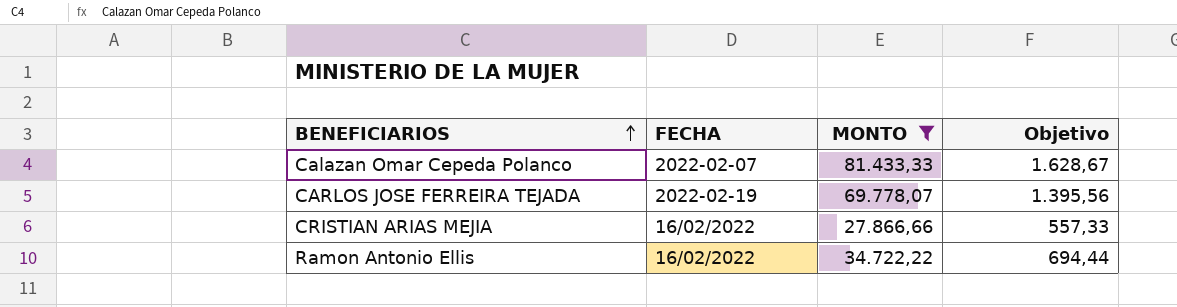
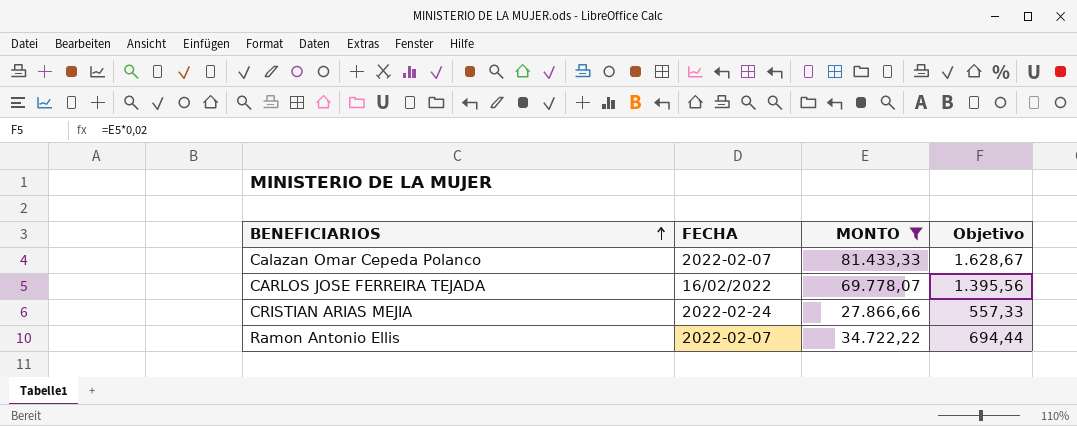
CARLOS JOSE FERREIRA TEJADA | FECHA: 2022-02-19 -> 16/02/2022
CRISTIAN ARIAS MEJIA | FECHA: 16/02/2022 -> 2022-02-24
Ramon Antonio Ellis | FECHA: 16/02/2022 -> 2022-02-07

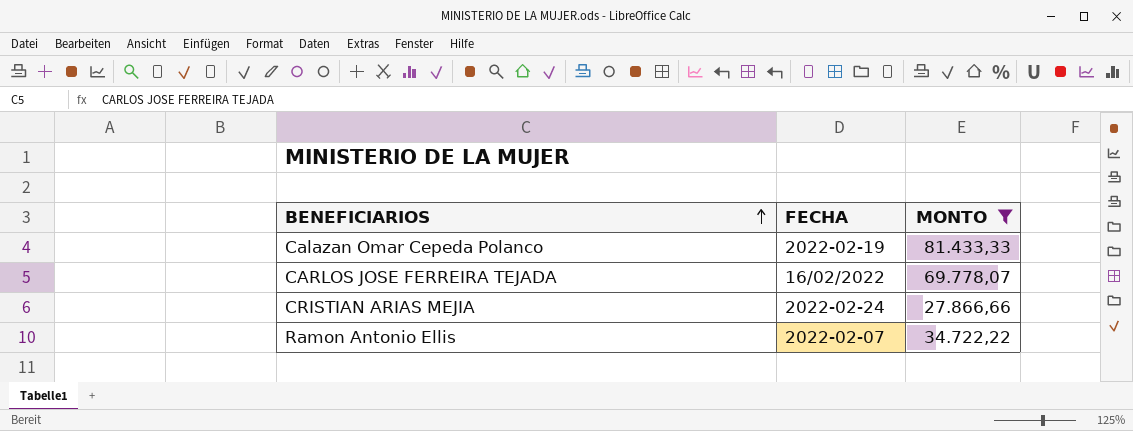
column Objetivo | formula: [MONTO] * 0,02 -> none
Calazan Omar Cepeda Polanco | FECHA: 2022-02-07 -> 2022-02-19

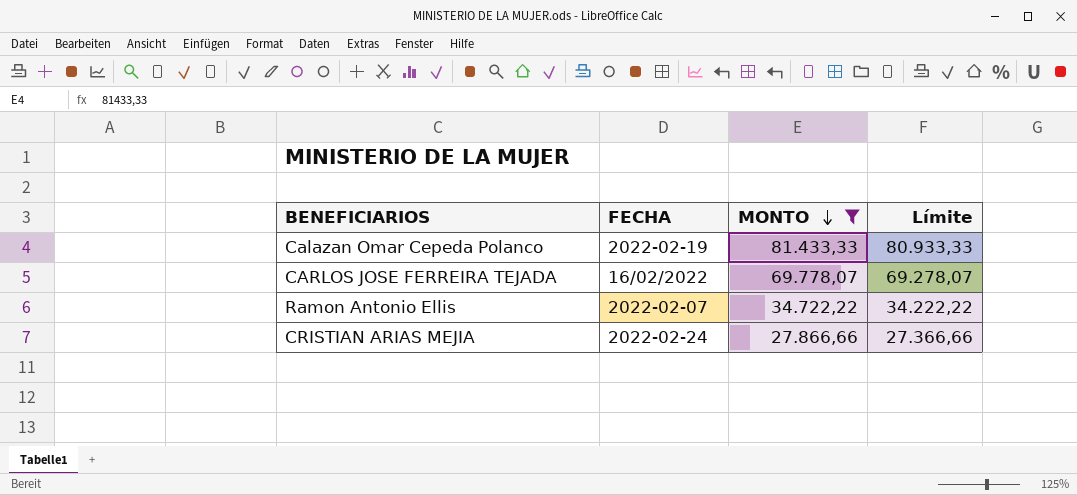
row order: BENEFICIARIOS ascending -> MONTO descending
column Límite | formula: none -> [MONTO] - 500

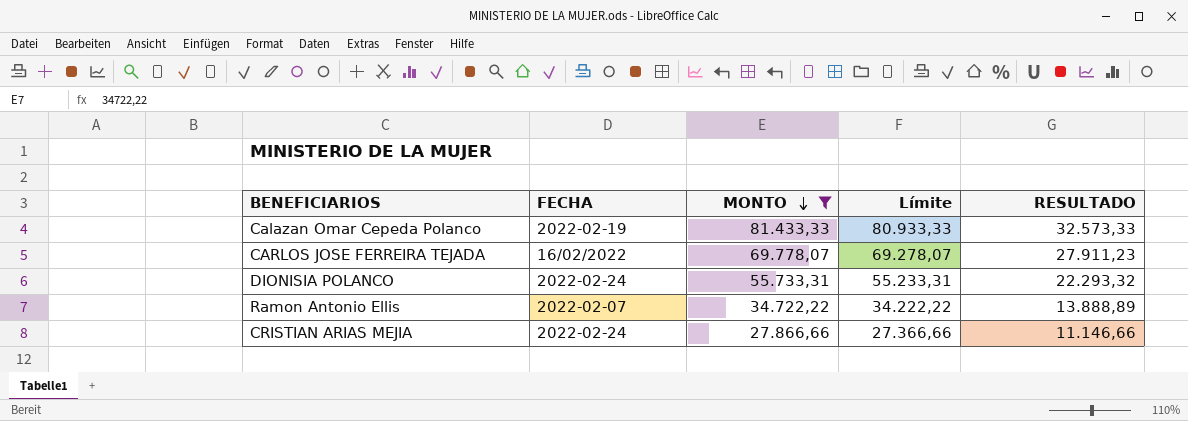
column RESULTADO | formula: none -> [MONTO] * 0,4
row DIONISIA POLANCO: none -> 2022-02-24 | 55.733,31 | 55.233,31 | 22.293,32

